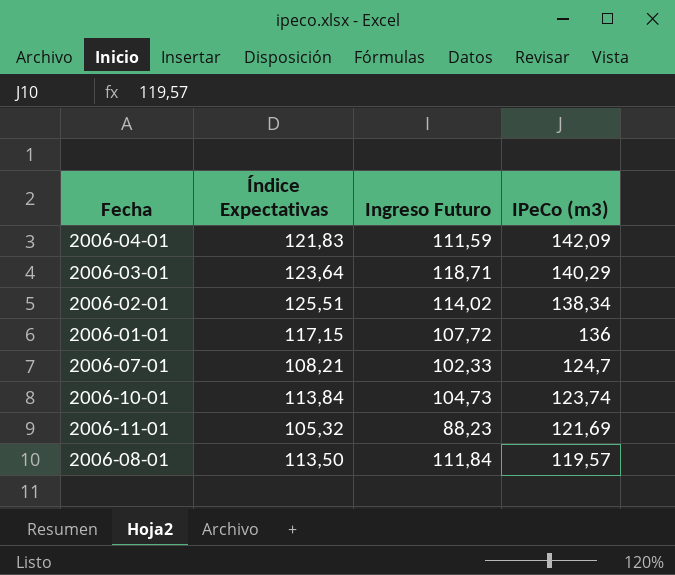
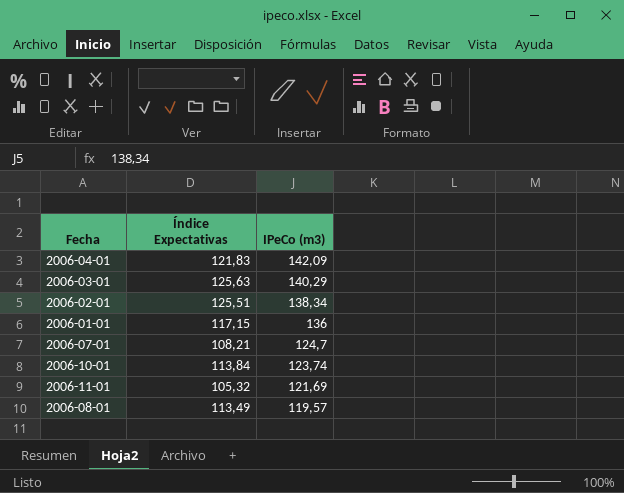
column Ingreso Futuro | position: 3 -> none
2006-03-01 | Índice Expectativas: 123,64 -> 125,63
2006-08-01 | Índice Expectativas: 113,50 -> 113,49

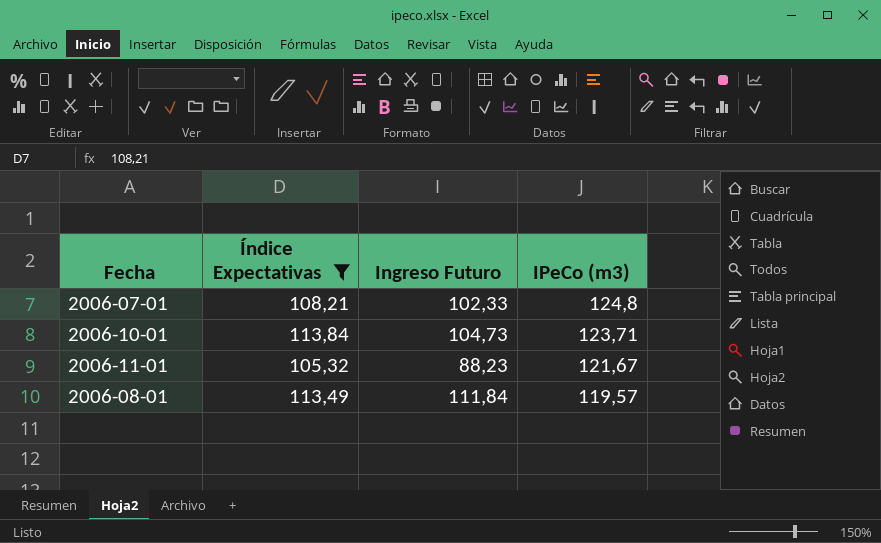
filter: none -> Índice Expectativas <= 113,84
column Ingreso Futuro | position: none -> 3
2006-07-01 | IPeCo (m3): 124,7 -> 124,8
2006-10-01 | IPeCo (m3): 123,74 -> 123,71
2006-11-01 | IPeCo (m3): 121,69 -> 121,67

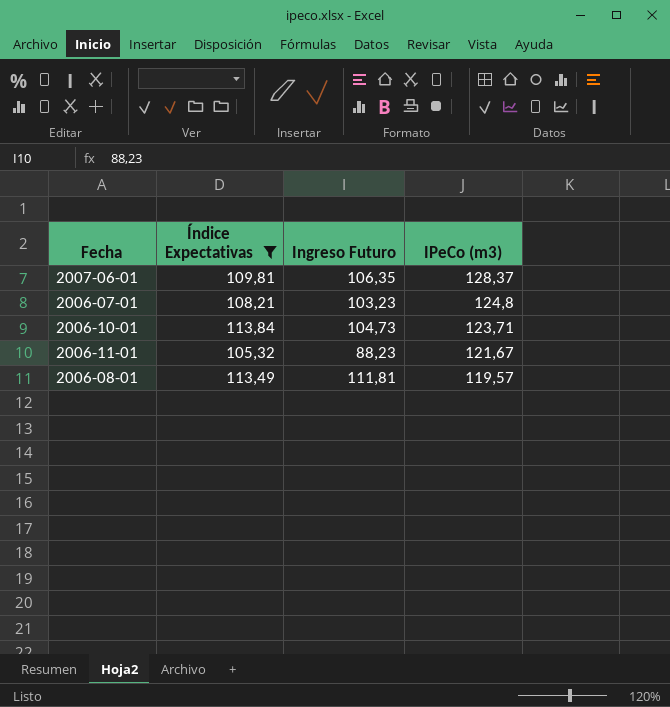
row 2007-06-01: none -> 109,81 | 106,35 | 128,37
2006-07-01 | Ingreso Futuro: 102,33 -> 103,23
2006-08-01 | Ingreso Futuro: 111,84 -> 111,81

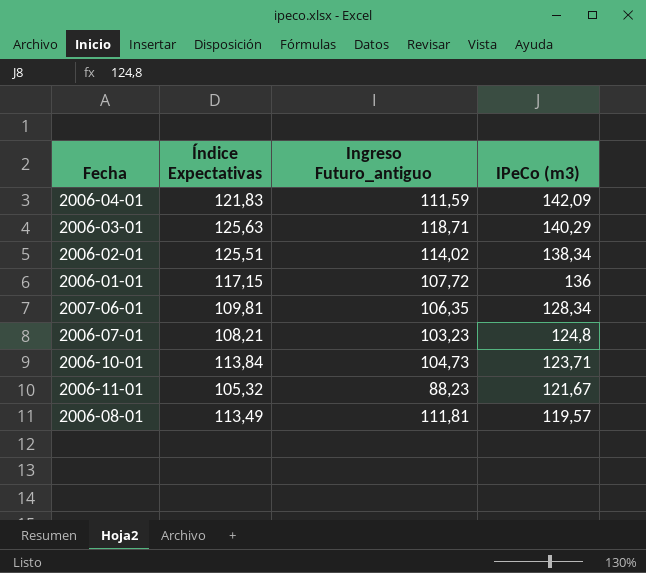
filter: Índice Expectativas <= 113,84 -> none
column name: Ingreso Futuro -> Ingreso Futuro_antiguo
2007-06-01 | IPeCo (m3): 128,37 -> 128,34

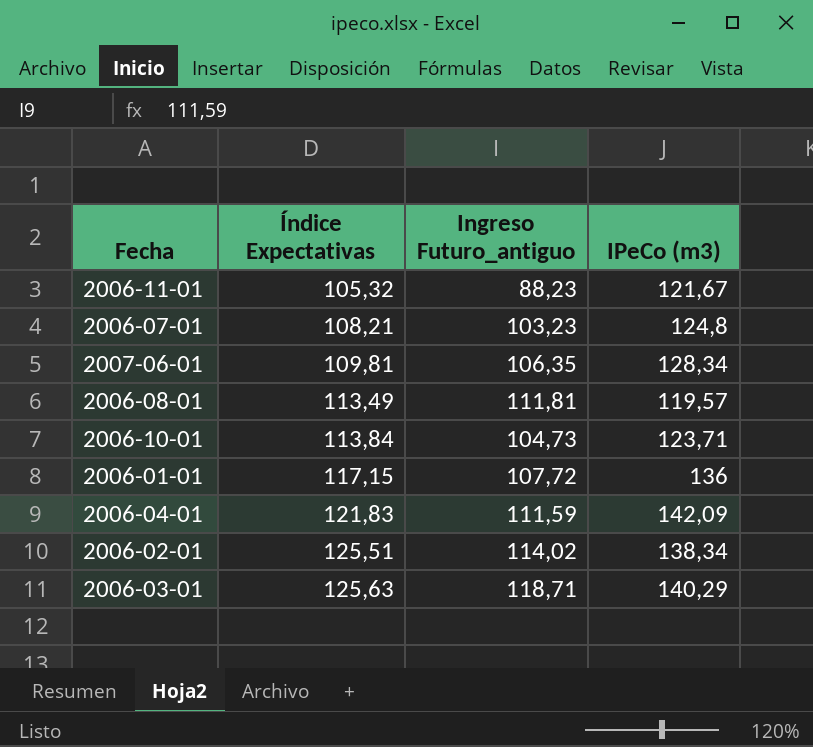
row order: IPeCo (m3) descending -> Índice Expectativas ascending

